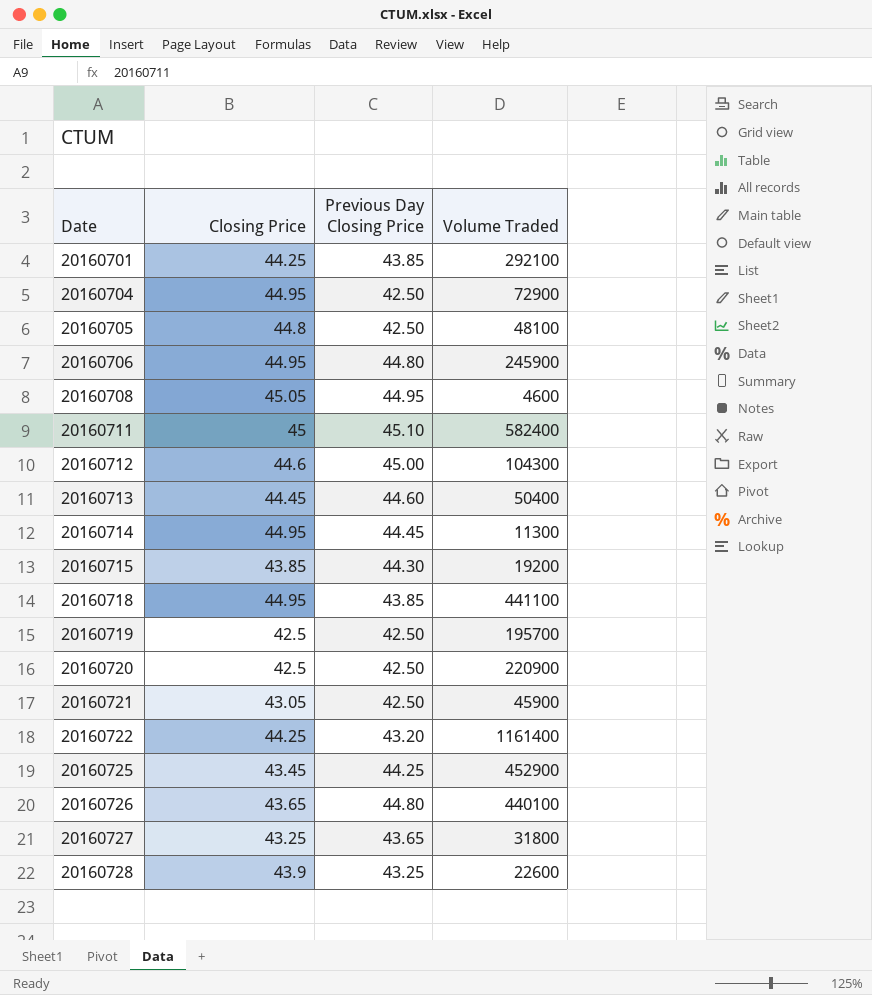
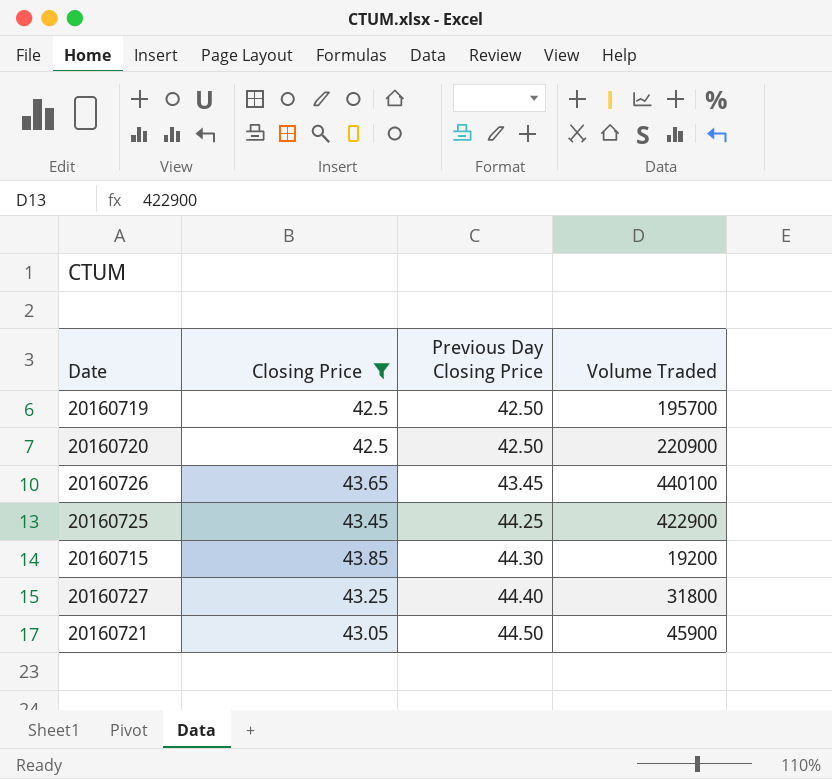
filter: none -> Closing Price <= 43.85
row order: Date ascending -> Previous Day Closing Price ascending
20160726 | Previous Day Closing Price: 44.80 -> 43.45
20160725 | Volume Traded: 452900 -> 422900
20160727 | Previous Day Closing Price: 43.65 -> 44.40
20160721 | Previous Day Closing Price: 42.50 -> 44.50

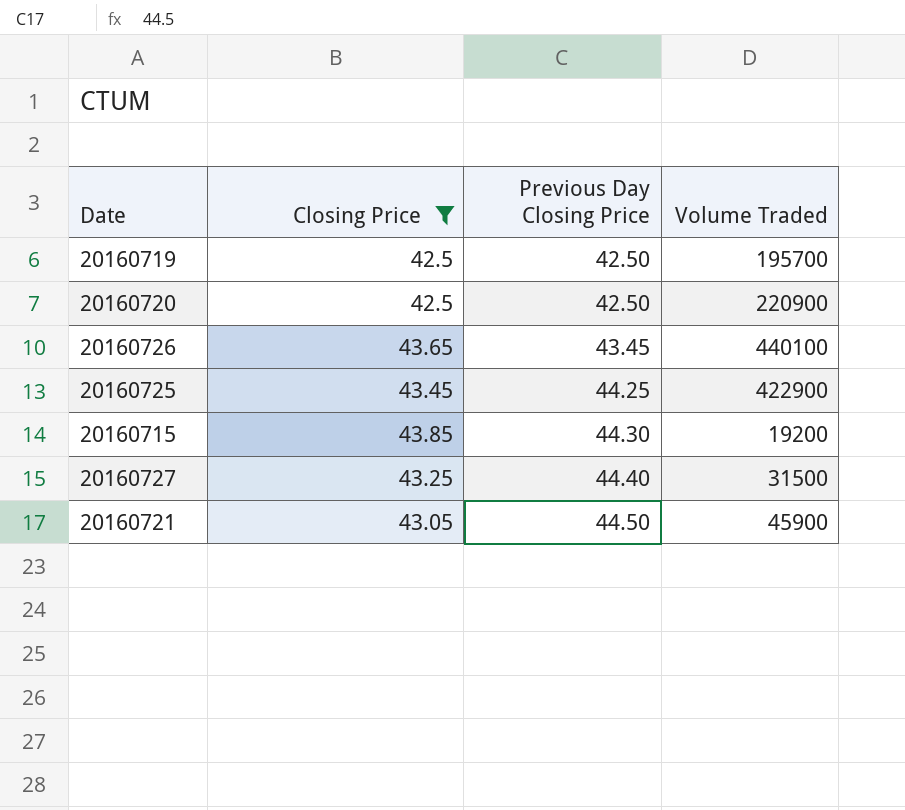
20160727 | Volume Traded: 31800 -> 31500

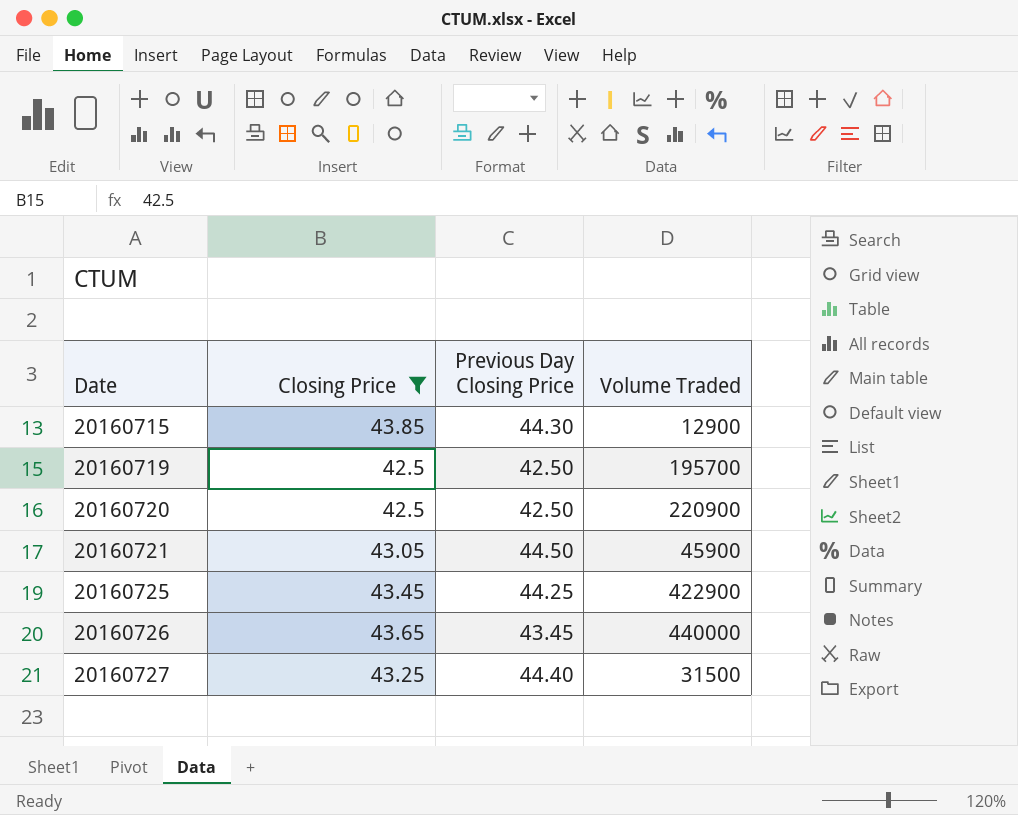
row order: Previous Day Closing Price ascending -> Date ascending
20160715 | Volume Traded: 19200 -> 12900
20160726 | Volume Traded: 440100 -> 440000

